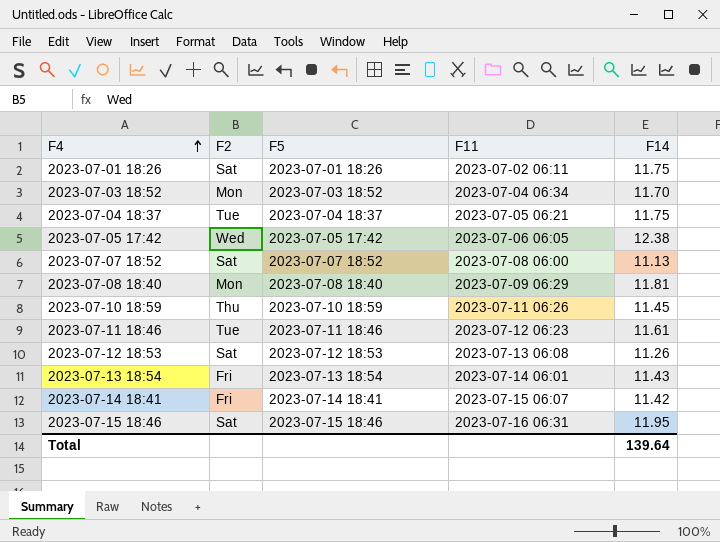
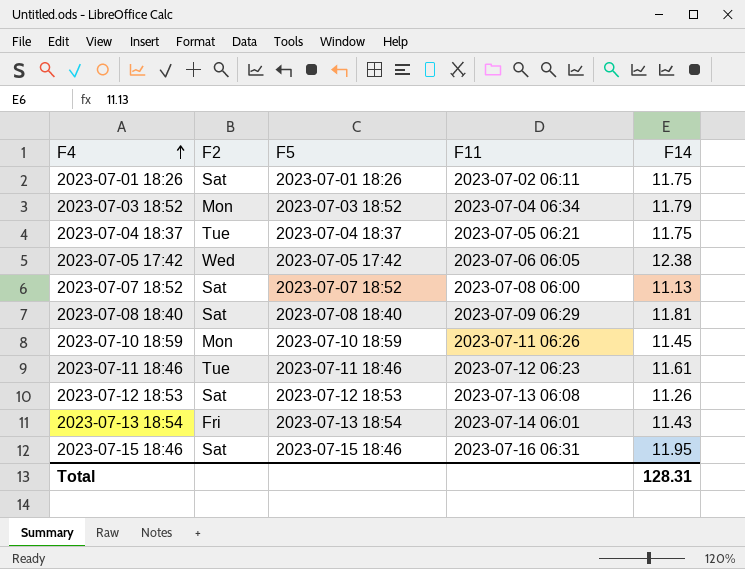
row 2023-07-14 18:41: Fri | 2023-07-14 18:41 | 2023-07-15 06:07 | 11.42 -> none
2023-07-03 18:52 | F14: 11.70 -> 11.79
2023-07-08 18:40 | F2: Mon -> Sat
2023-07-10 18:59 | F2: Thu -> Mon
Total | F14: 139.64 -> 128.31

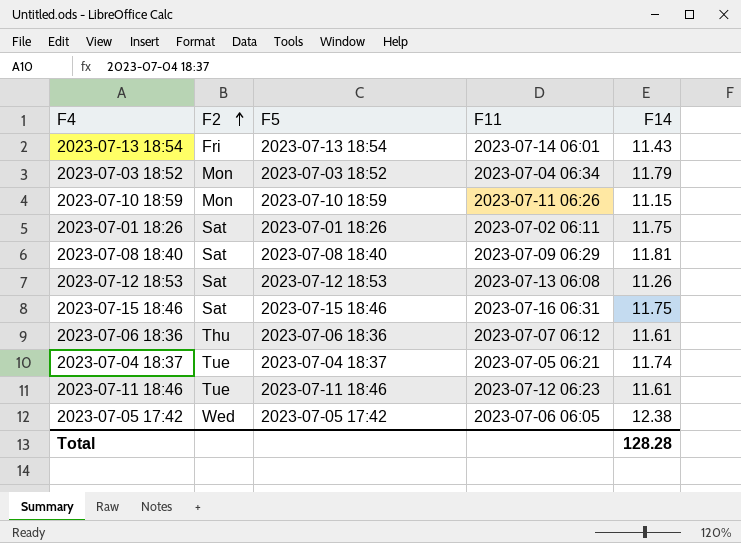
row order: F4 ascending -> F2 ascending
row 2023-07-07 18:52: Sat | 2023-07-07 18:52 | 2023-07-08 06:00 | 11.13 -> none
2023-07-10 18:59 | F14: 11.45 -> 11.15
2023-07-15 18:46 | F14: 11.95 -> 11.75
row 2023-07-06 18:36: none -> Thu | 2023-07-06 18:36 | 2023-07-07 06:12 | 11.61
2023-07-04 18:37 | F14: 11.75 -> 11.74
Total | F14: 128.31 -> 128.28

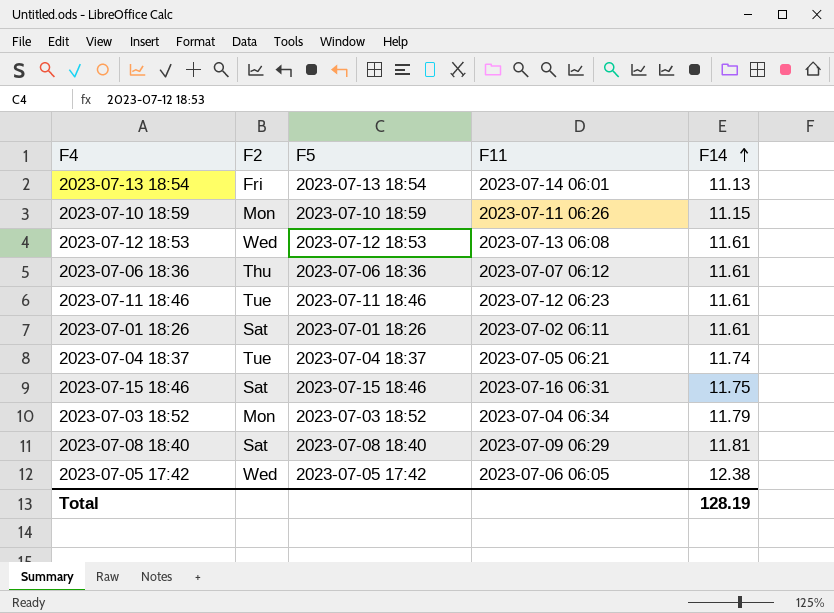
row order: F2 ascending -> F14 ascending
2023-07-13 18:54 | F14: 11.43 -> 11.13
2023-07-12 18:53 | F2: Sat -> Wed
2023-07-12 18:53 | F14: 11.26 -> 11.61
2023-07-01 18:26 | F14: 11.75 -> 11.61
Total | F14: 128.28 -> 128.19

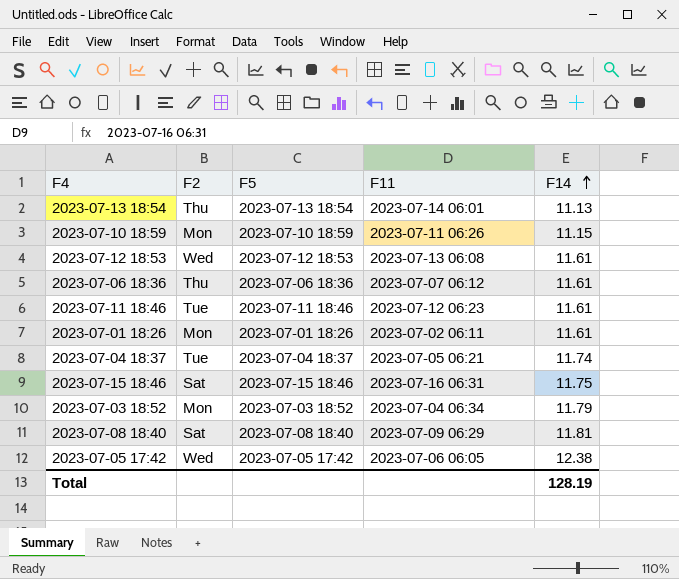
2023-07-13 18:54 | F2: Fri -> Thu
2023-07-01 18:26 | F2: Sat -> Mon

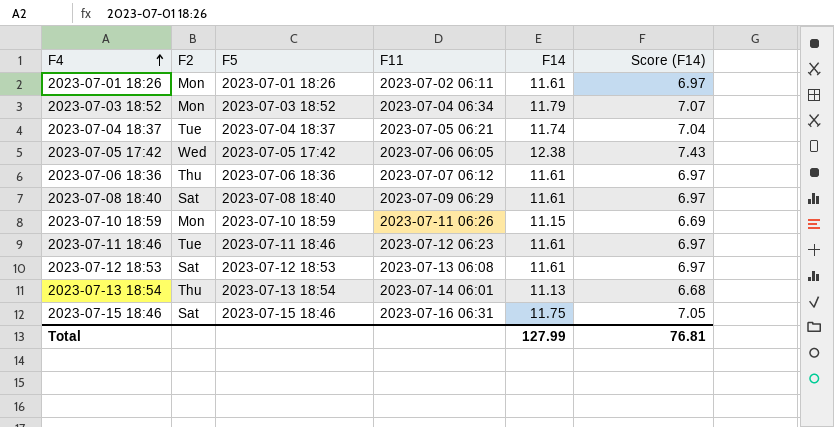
row order: F14 ascending -> F4 ascending
column Score (F14) | formula: none -> [F14] * 0.6
2023-07-08 18:40 | F14: 11.81 -> 11.61
2023-07-12 18:53 | F2: Wed -> Sat
Total | F14: 128.19 -> 127.99

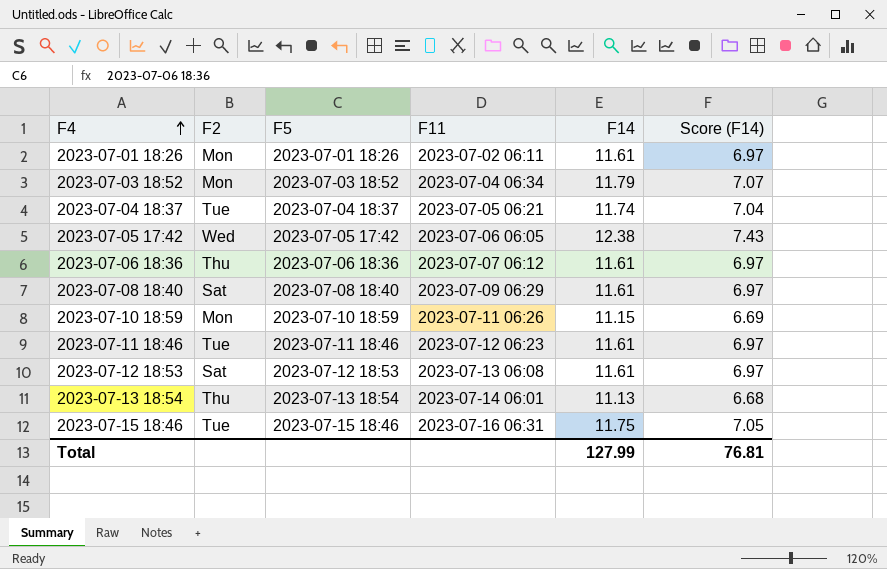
2023-07-15 18:46 | F2: Sat -> Tue

